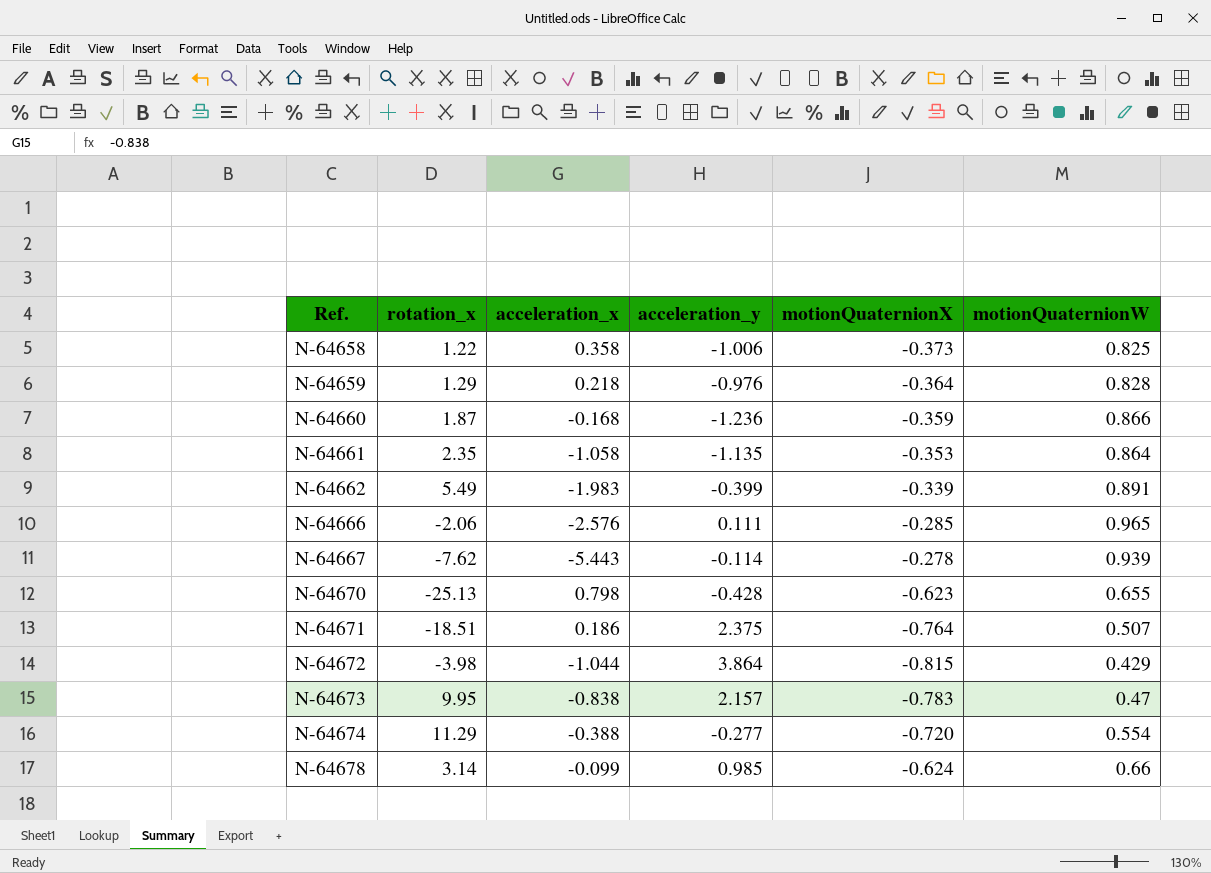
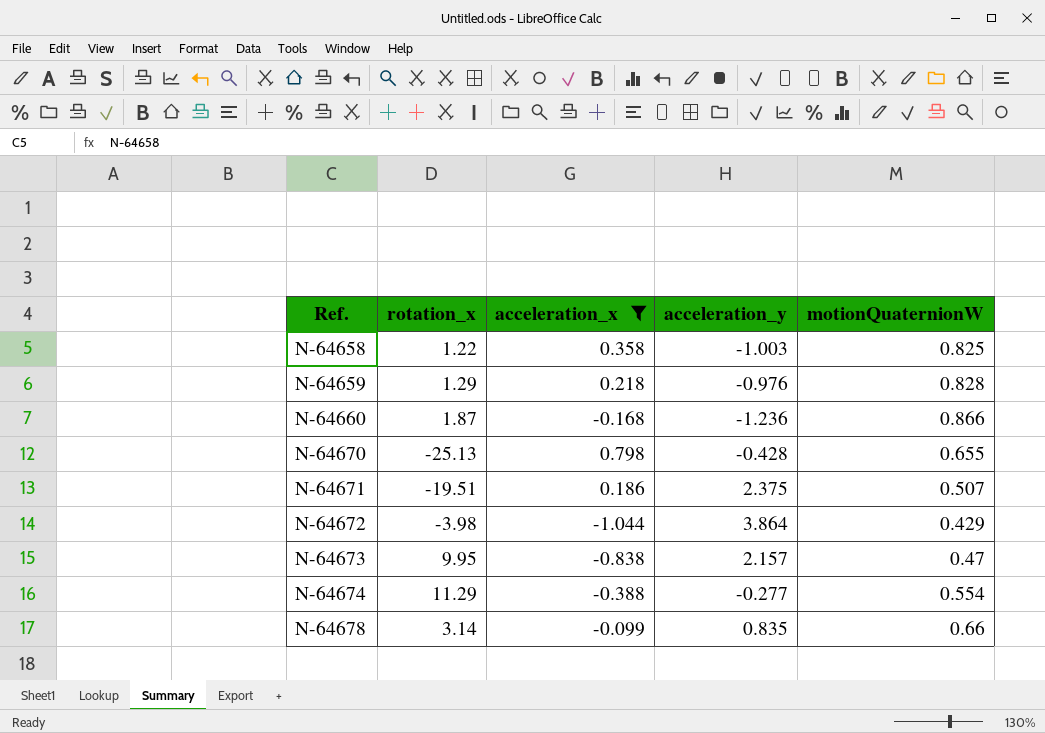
filter: none -> acceleration_x >= -1.044
column motionQuaternionX | position: 5 -> none
N-64658 | acceleration_y: -1.006 -> -1.003
N-64671 | rotation_x: -18.51 -> -19.51
N-64678 | acceleration_y: 0.985 -> 0.835

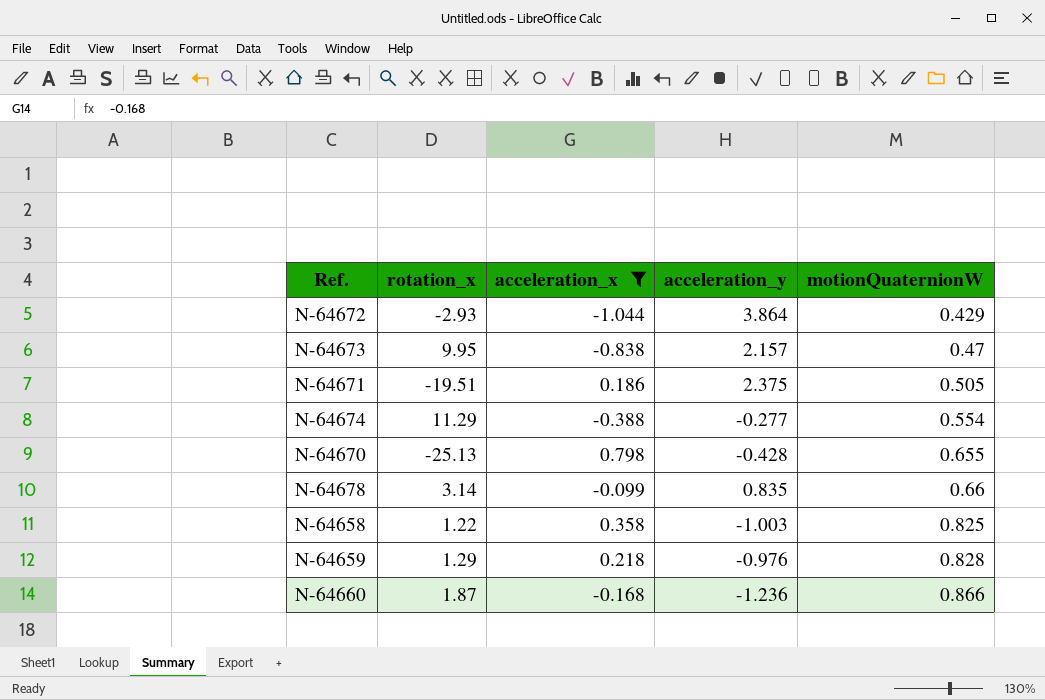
row order: Ref. ascending -> motionQuaternionW ascending
N-64672 | rotation_x: -3.98 -> -2.93
N-64671 | motionQuaternionW: 0.507 -> 0.505

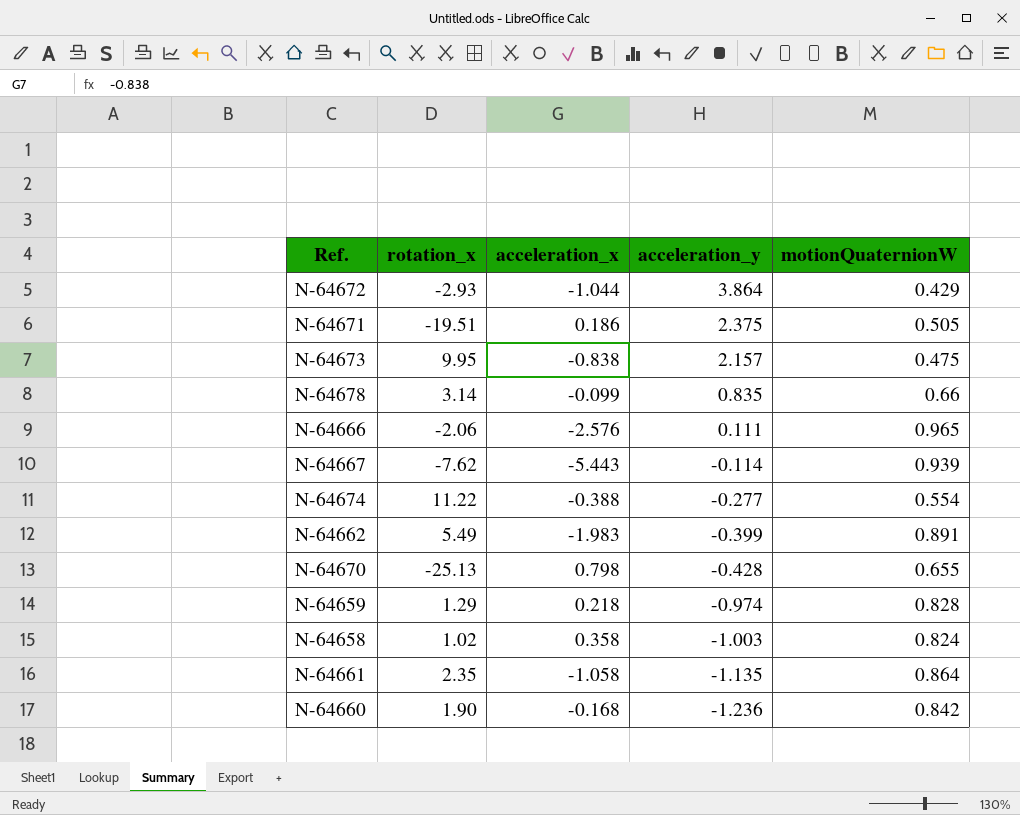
filter: acceleration_x >= -1.044 -> none
row order: motionQuaternionW ascending -> acceleration_y descending
N-64673 | motionQuaternionW: 0.47 -> 0.475
N-64674 | rotation_x: 11.29 -> 11.22
N-64659 | acceleration_y: -0.976 -> -0.974
N-64658 | rotation_x: 1.22 -> 1.02
N-64658 | motionQuaternionW: 0.825 -> 0.824
N-64660 | rotation_x: 1.87 -> 1.90
N-64660 | motionQuaternionW: 0.866 -> 0.842

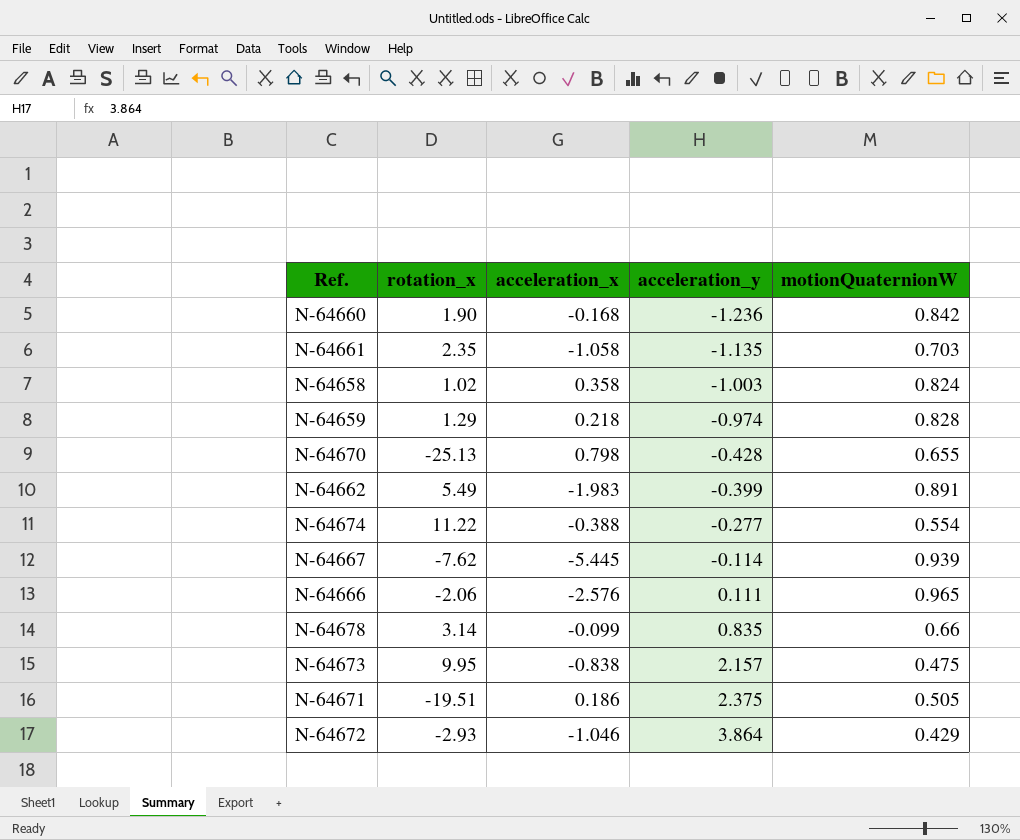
row order: acceleration_y descending -> acceleration_y ascending
N-64661 | motionQuaternionW: 0.864 -> 0.703
N-64667 | acceleration_x: -5.443 -> -5.445
N-64672 | acceleration_x: -1.044 -> -1.046

